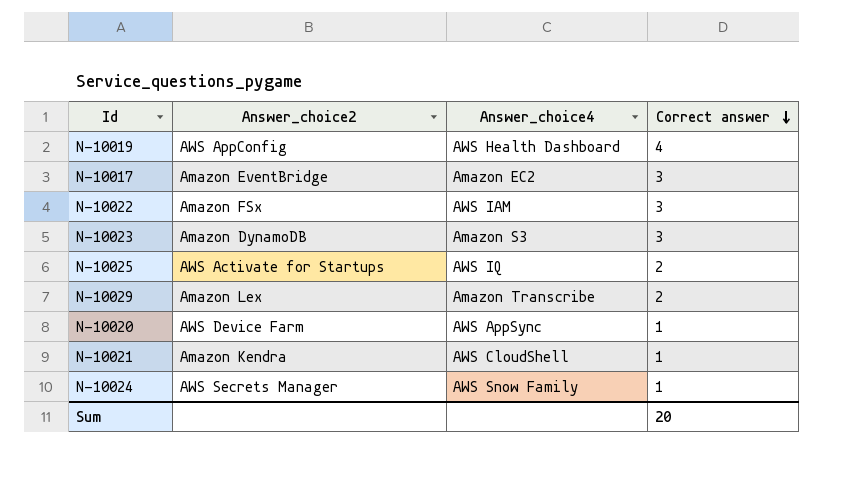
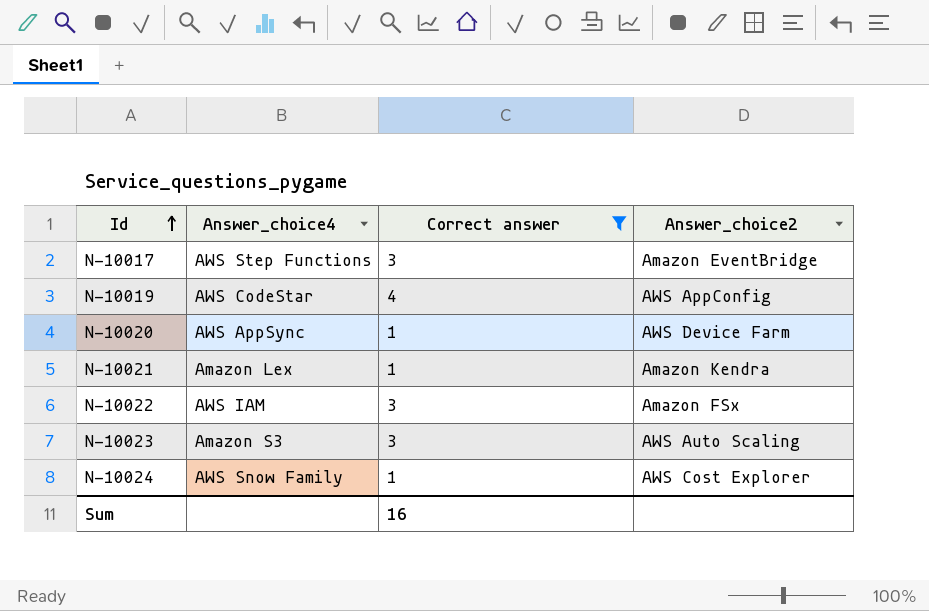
filter: none -> Correct answer != 2
row order: Correct answer descending -> Id ascending
column Answer_choice2 | position: 2 -> 4
N-10017 | Answer_choice4: Amazon EC2 -> AWS Step Functions
N-10019 | Answer_choice4: AWS Health Dashboard -> AWS CodeStar
N-10021 | Answer_choice4: AWS CloudShell -> Amazon Lex
N-10023 | Answer_choice2: Amazon DynamoDB -> AWS Auto Scaling
N-10024 | Answer_choice2: AWS Secrets Manager -> AWS Cost Explorer
Sum | Correct answer: 20 -> 16

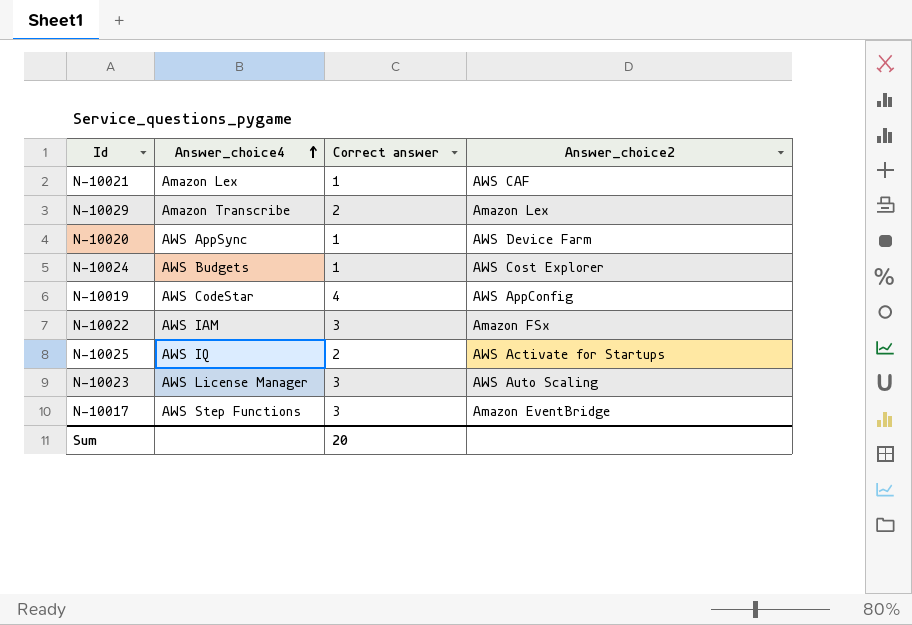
filter: Correct answer != 2 -> none
row order: Id ascending -> Answer_choice4 ascending
N-10021 | Answer_choice2: Amazon Kendra -> AWS CAF
N-10024 | Answer_choice4: AWS Snow Family -> AWS Budgets
N-10023 | Answer_choice4: Amazon S3 -> AWS License Manager
Sum | Correct answer: 16 -> 20

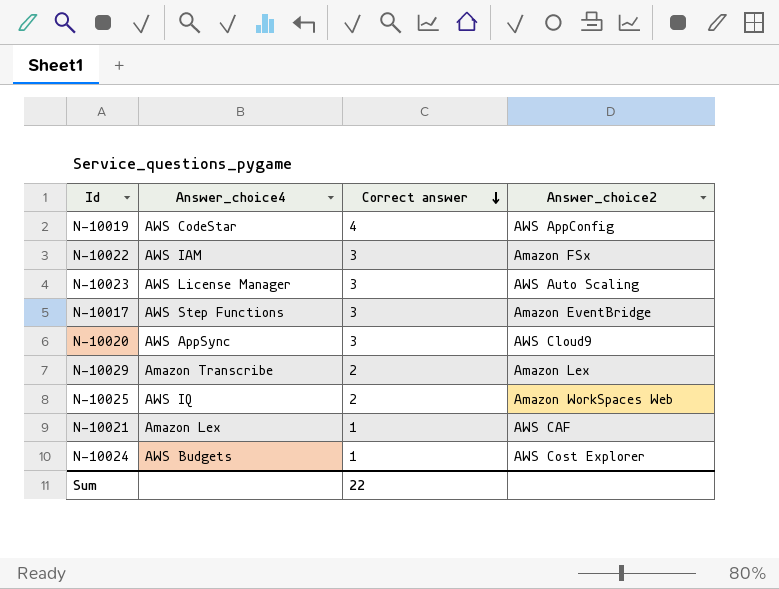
row order: Answer_choice4 ascending -> Correct answer descending
N-10020 | Correct answer: 1 -> 3
N-10020 | Answer_choice2: AWS Device Farm -> AWS Cloud9
N-10025 | Answer_choice2: AWS Activate for Startups -> Amazon WorkSpaces Web
Sum | Correct answer: 20 -> 22

